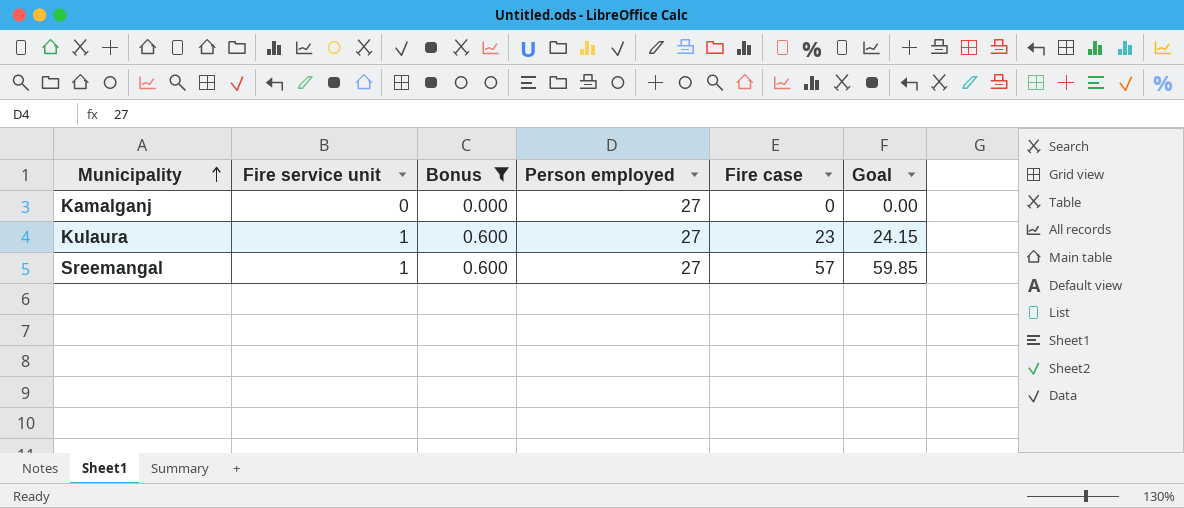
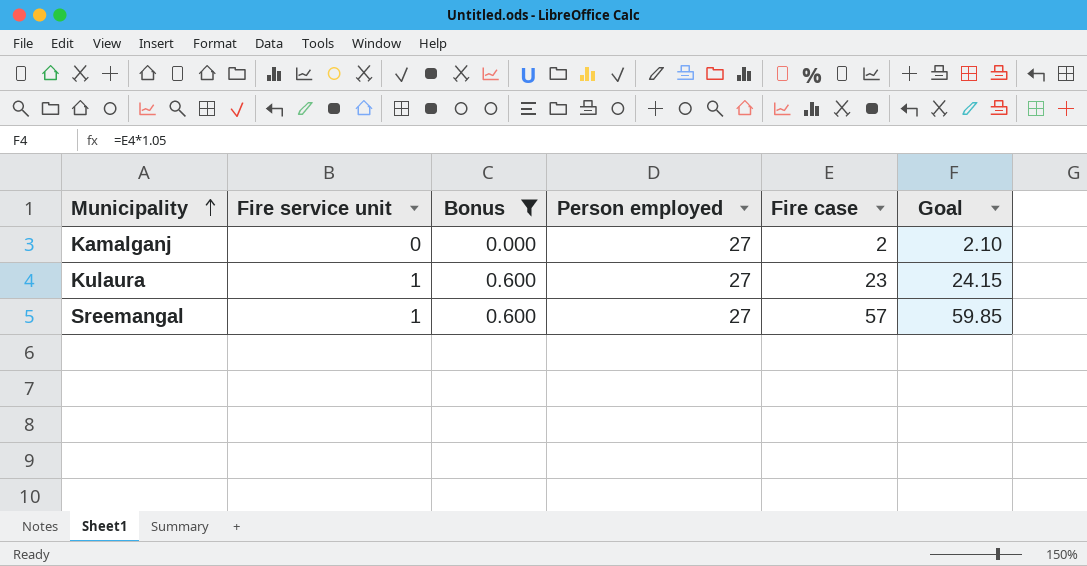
Kamalganj | Fire case: 0 -> 2
Kamalganj | Goal: 0.00 -> 2.10

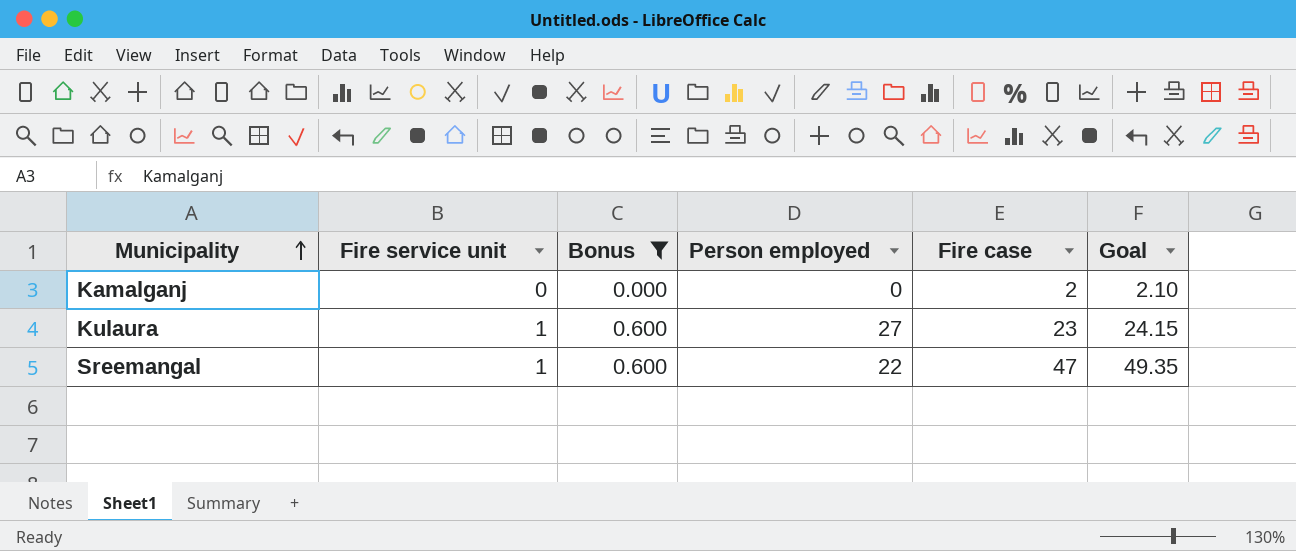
Kamalganj | Person employed: 27 -> 0
Sreemangal | Person employed: 27 -> 22
Sreemangal | Fire case: 57 -> 47
Sreemangal | Goal: 59.85 -> 49.35

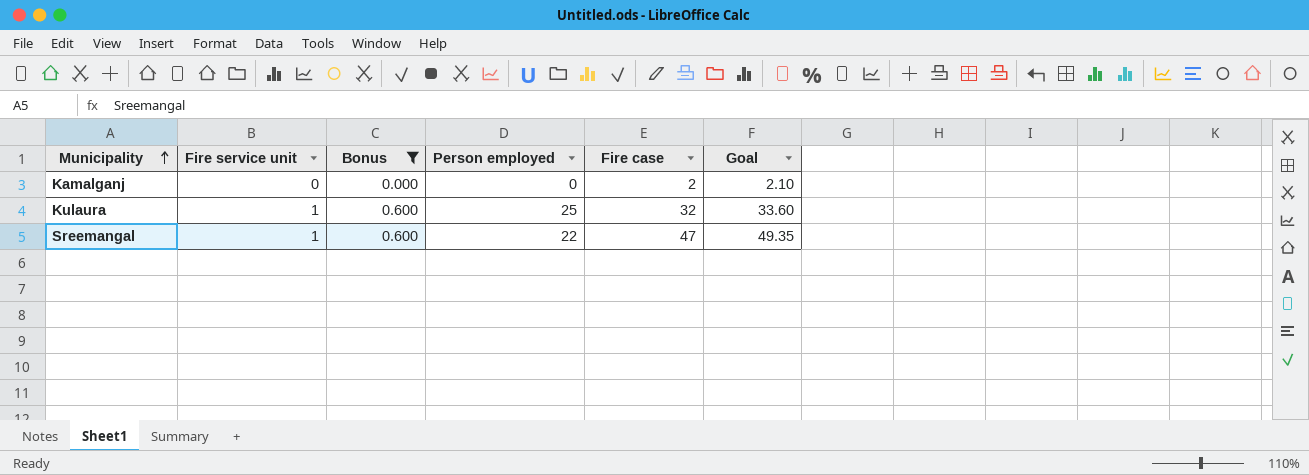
Kulaura | Person employed: 27 -> 25
Kulaura | Fire case: 23 -> 32
Kulaura | Goal: 24.15 -> 33.60

